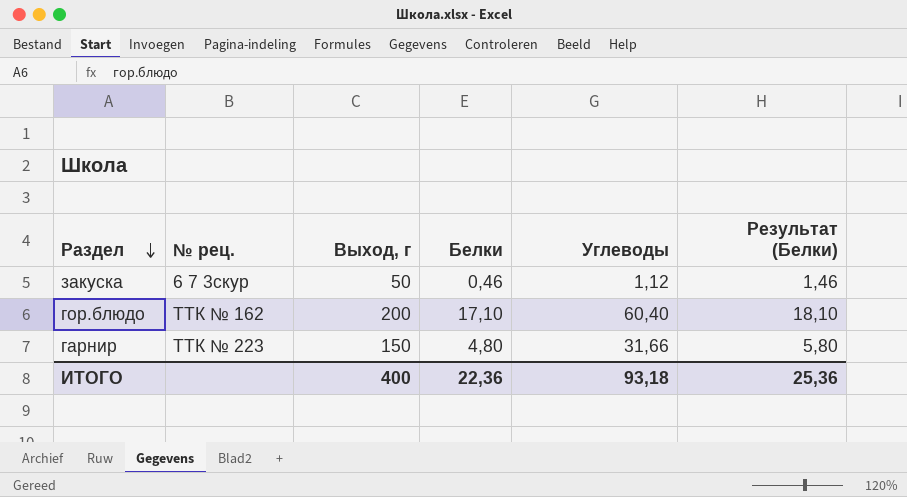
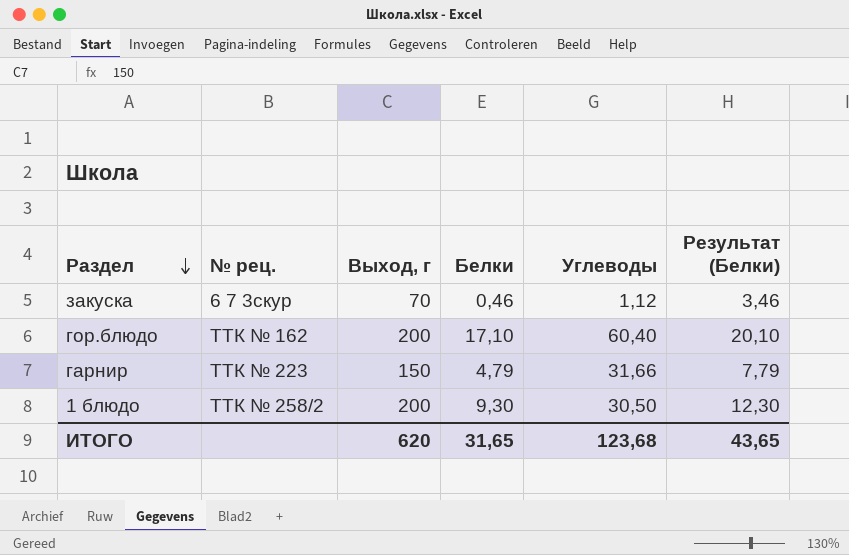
column Результат (Белки) | formula: [Белки] + 1 -> [Белки] + 3
закуска | Выход, г: 50 -> 70
гарнир | Белки: 4,80 -> 4,79
row 1 блюдо: none -> ТТК № 258/2 | 200 | 9,30 | 30,50 | 12,30
ИТОГО | Выход, г: 400 -> 620
ИТОГО | Белки: 22,36 -> 31,65
ИТОГО | Углеводы: 93,18 -> 123,68
ИТОГО | Результат (Белки): 25,36 -> 43,65

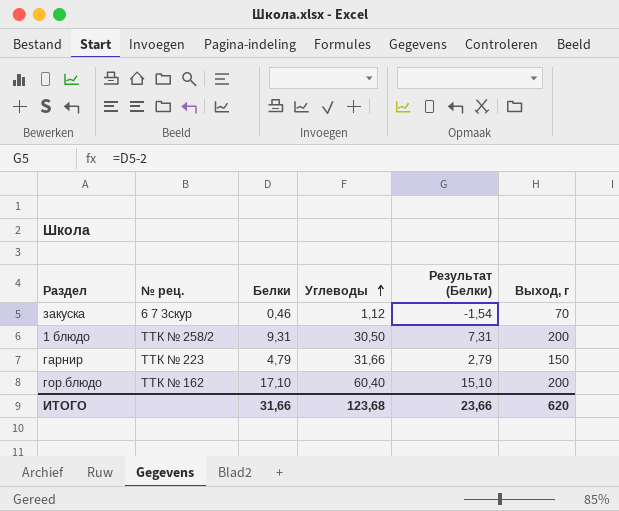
row order: Раздел descending -> Углеводы ascending
column Результат (Белки) | formula: [Белки] + 3 -> [Белки] - 2
column Выход, г | position: 3 -> 6
1 блюдо | Белки: 9,30 -> 9,31
ИТОГО | Белки: 31,65 -> 31,66
ИТОГО | Результат (Белки): 43,65 -> 23,66

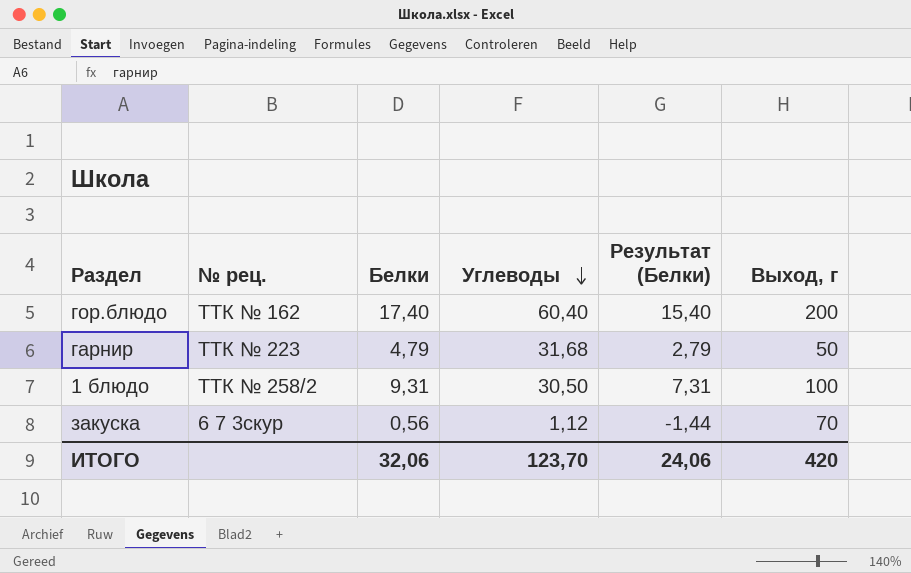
row order: Углеводы ascending -> Углеводы descending
гор.блюдо | Белки: 17,10 -> 17,40
гор.блюдо | Результат (Белки): 15,10 -> 15,40
гарнир | Углеводы: 31,66 -> 31,68
гарнир | Выход, г: 150 -> 50
1 блюдо | Выход, г: 200 -> 100
закуска | Белки: 0,46 -> 0,56
закуска | Результат (Белки): -1,54 -> -1,44
ИТОГО | Белки: 31,66 -> 32,06
ИТОГО | Углеводы: 123,68 -> 123,70
ИТОГО | Результат (Белки): 23,66 -> 24,06
ИТОГО | Выход, г: 620 -> 420

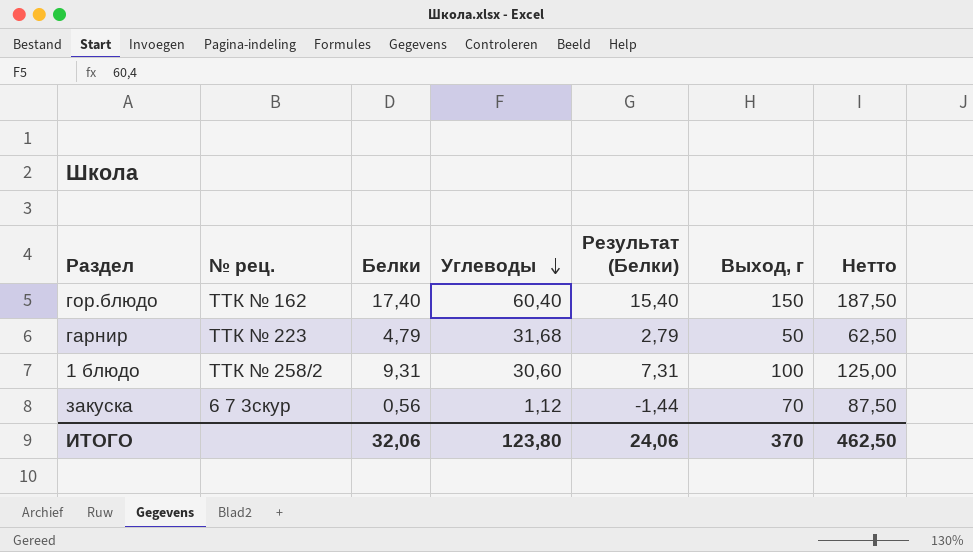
column Нетто | formula: none -> [Выход, г] * 1,25
гор.блюдо | Выход, г: 200 -> 150
1 блюдо | Углеводы: 30,50 -> 30,60
ИТОГО | Углеводы: 123,70 -> 123,80
ИТОГО | Выход, г: 420 -> 370

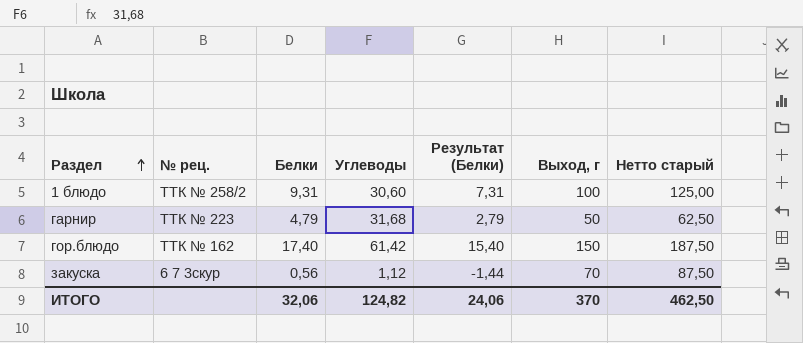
row order: Углеводы descending -> Раздел ascending
column name: Нетто -> Нетто старый
гор.блюдо | Углеводы: 60,40 -> 61,42
ИТОГО | Углеводы: 123,80 -> 124,82

